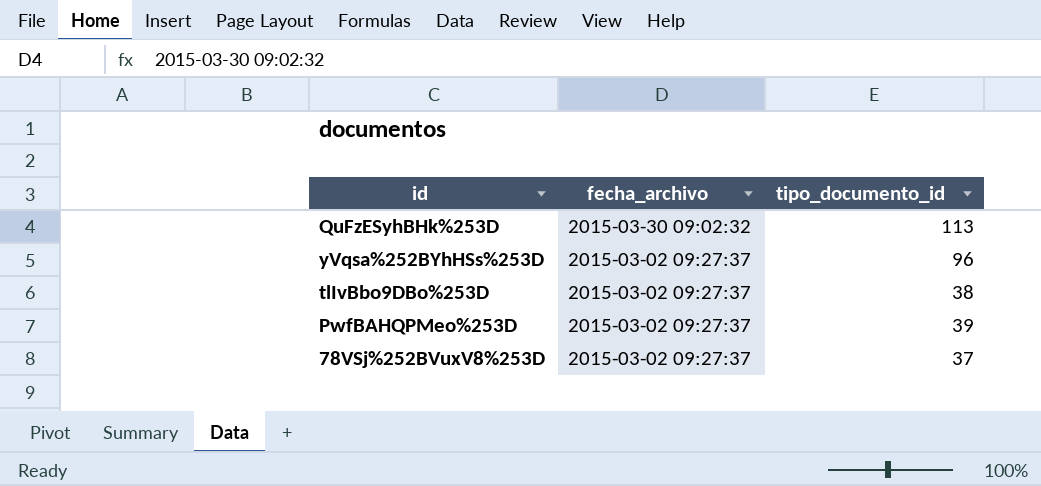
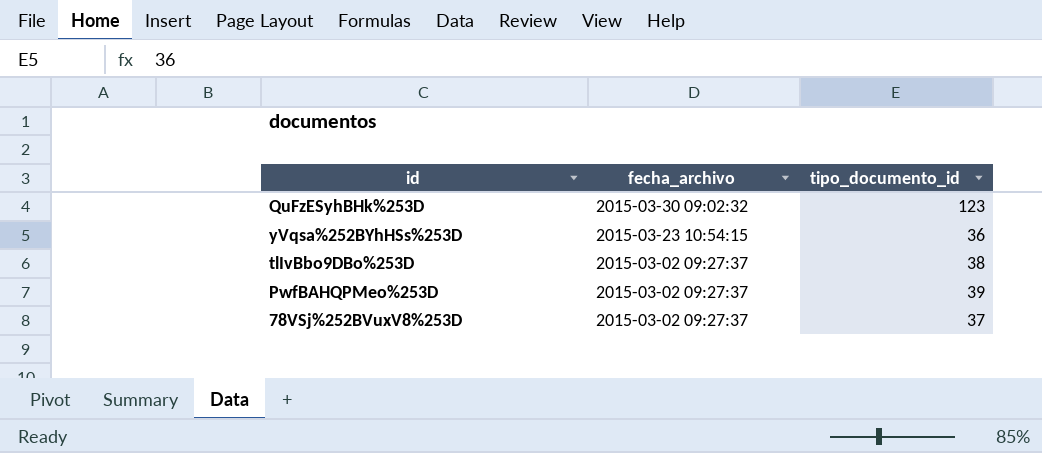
QuFzESyhBHk%253D | tipo_documento_id: 113 -> 123
yVqsa%252BYhHSs%253D | fecha_archivo: 2015-03-02 09:27:37 -> 2015-03-23 10:54:15
yVqsa%252BYhHSs%253D | tipo_documento_id: 96 -> 36

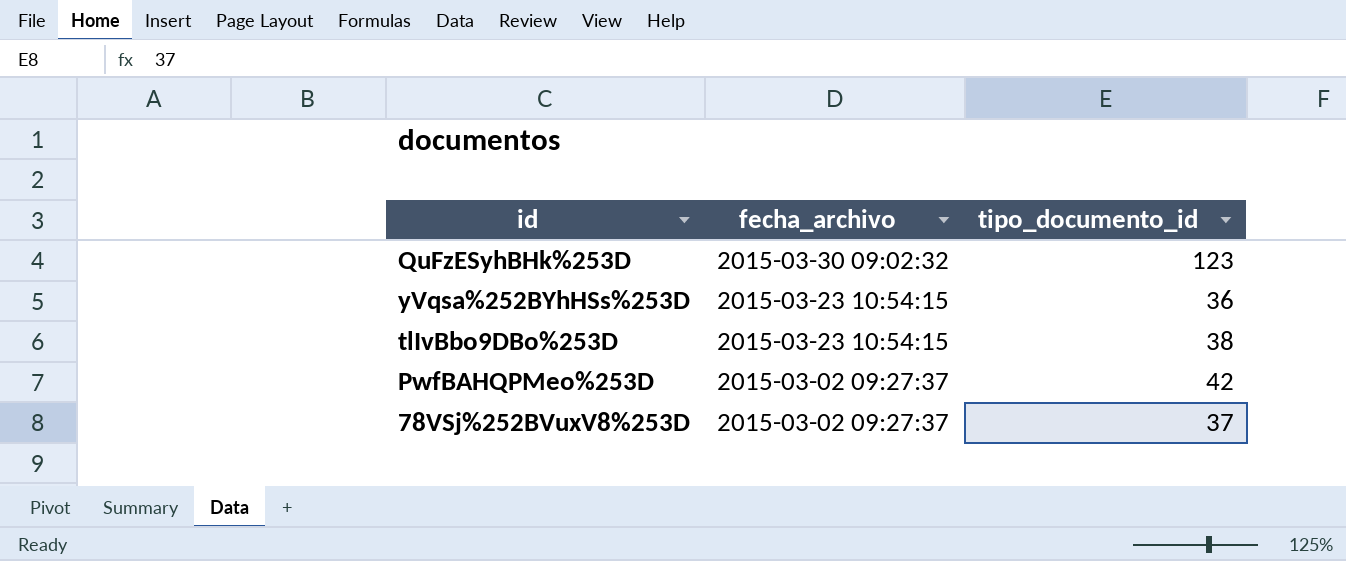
tlIvBbo9DBo%253D | fecha_archivo: 2015-03-02 09:27:37 -> 2015-03-23 10:54:15
PwfBAHQPMeo%253D | tipo_documento_id: 39 -> 42

